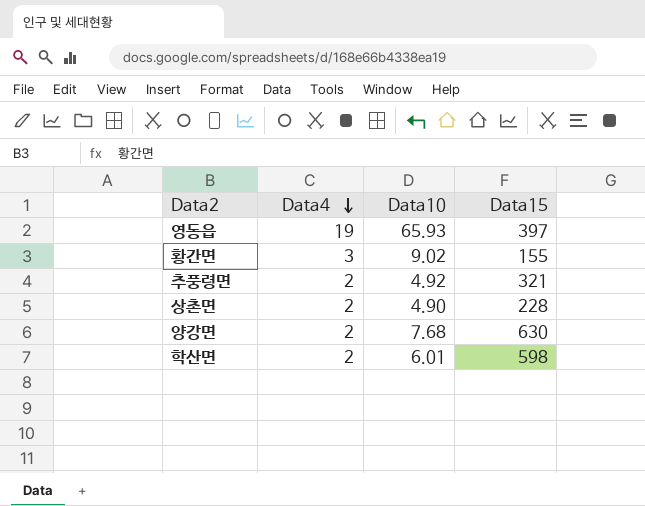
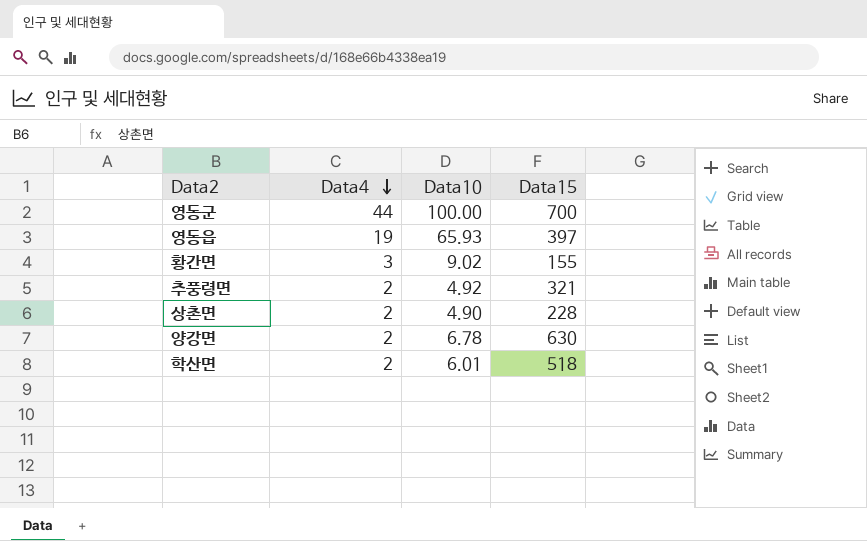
row 영동군: none -> 44 | 100.00 | 700
양강면 | Data10: 7.68 -> 6.78
학산면 | Data15: 598 -> 518

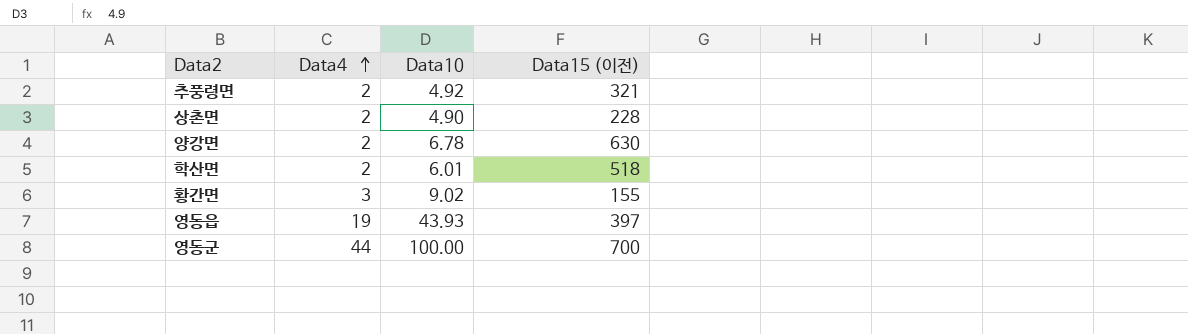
row order: Data4 descending -> Data4 ascending
column name: Data15 -> Data15 (이전)
영동읍 | Data10: 65.93 -> 43.93

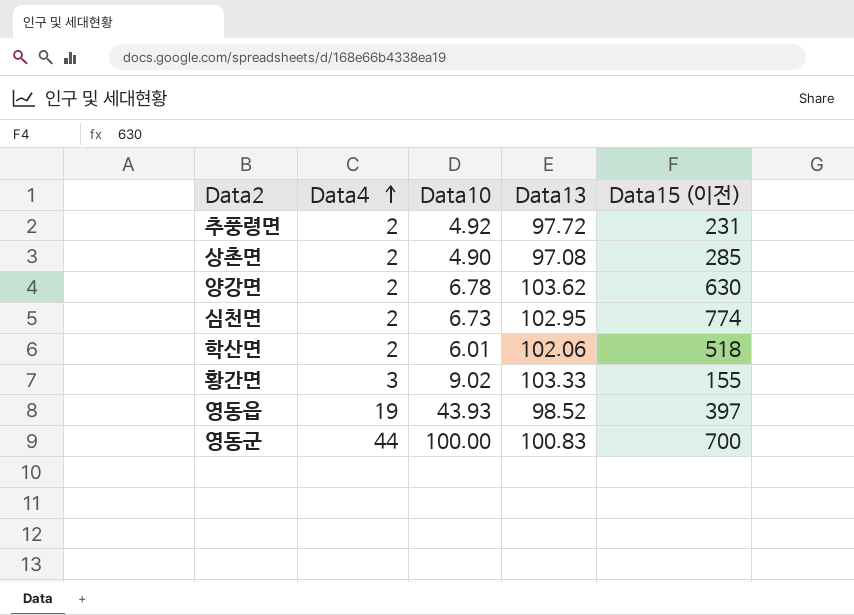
column Data13 | position: none -> 4
추풍령면 | Data15 (이전): 321 -> 231
상촌면 | Data15 (이전): 228 -> 285
row 심천면: none -> 2 | 6.73 | 102.95 | 774

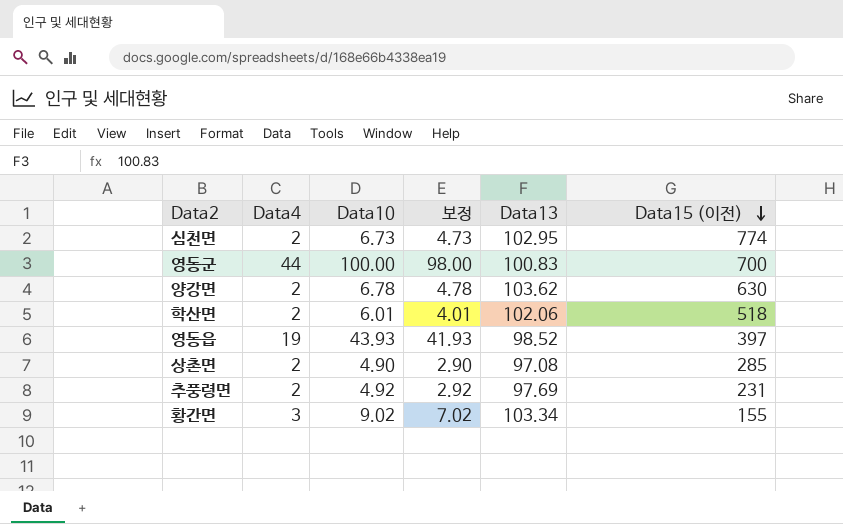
row order: Data4 ascending -> Data15 (이전) descending
column 보정 | formula: none -> [Data10] - 2
추풍령면 | Data13: 97.72 -> 97.69
황간면 | Data13: 103.33 -> 103.34

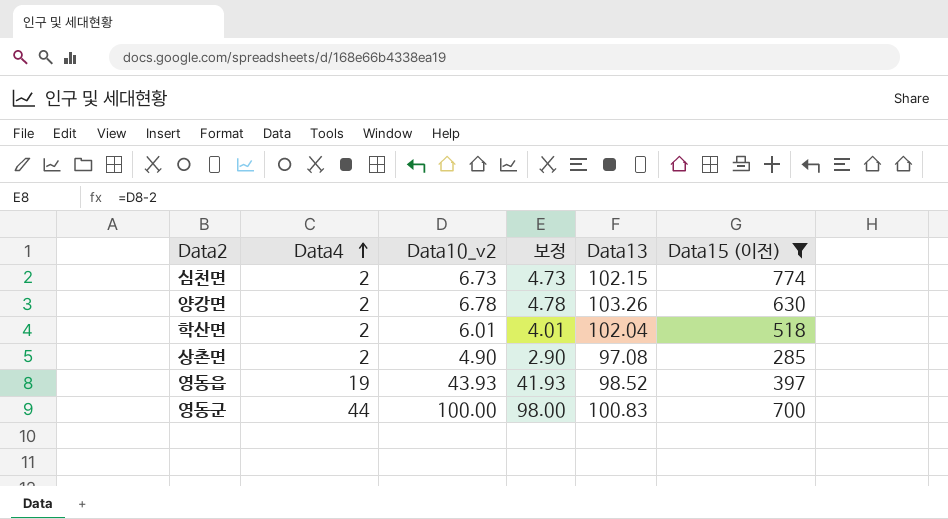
filter: none -> Data15 (이전) >= 285
row order: Data15 (이전) descending -> Data4 ascending
column name: Data10 -> Data10_v2
심천면 | Data13: 102.95 -> 102.15
양강면 | Data13: 103.62 -> 103.26
학산면 | Data13: 102.06 -> 102.04

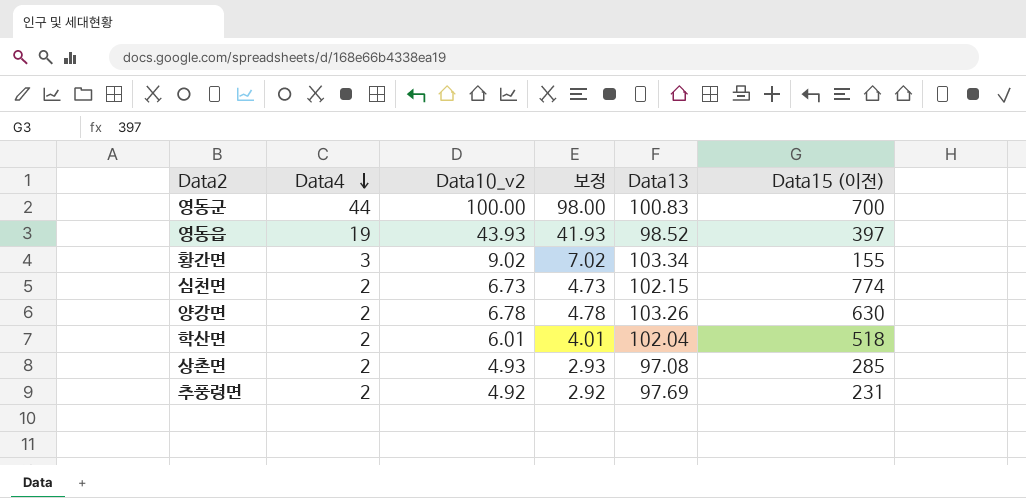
filter: Data15 (이전) >= 285 -> none
row order: Data4 ascending -> Data4 descending
상촌면 | Data10_v2: 4.90 -> 4.93
상촌면 | 보정: 2.90 -> 2.93

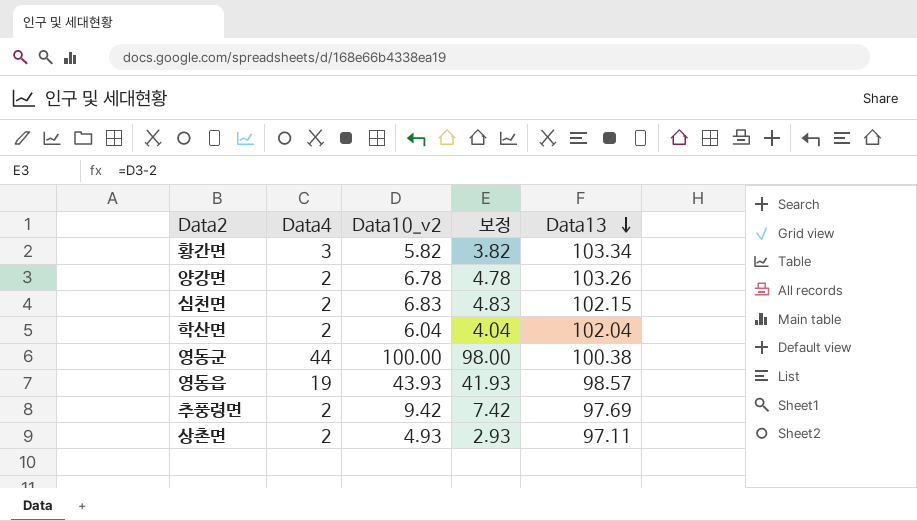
row order: Data4 descending -> Data13 descending
column Data15 (이전) | position: 6 -> none
황간면 | Data10_v2: 9.02 -> 5.82
황간면 | 보정: 7.02 -> 3.82
심천면 | Data10_v2: 6.73 -> 6.83
심천면 | 보정: 4.73 -> 4.83
학산면 | Data10_v2: 6.01 -> 6.04
학산면 | 보정: 4.01 -> 4.04
영동군 | Data13: 100.83 -> 100.38
영동읍 | Data13: 98.52 -> 98.57
추풍령면 | Data10_v2: 4.92 -> 9.42
추풍령면 | 보정: 2.92 -> 7.42
상촌면 | Data13: 97.08 -> 97.11

